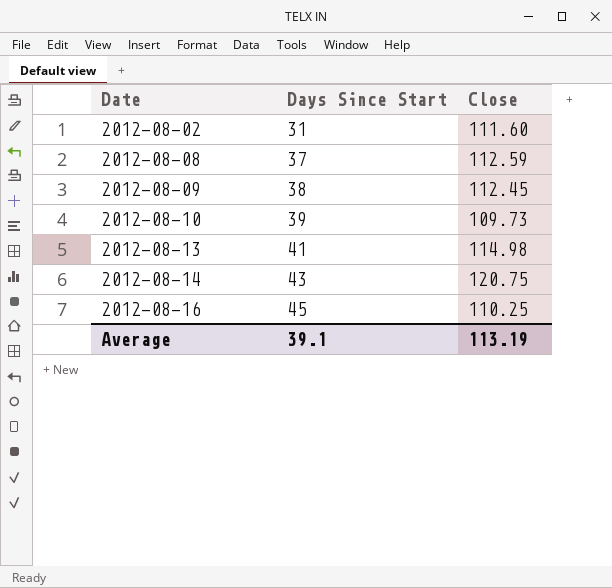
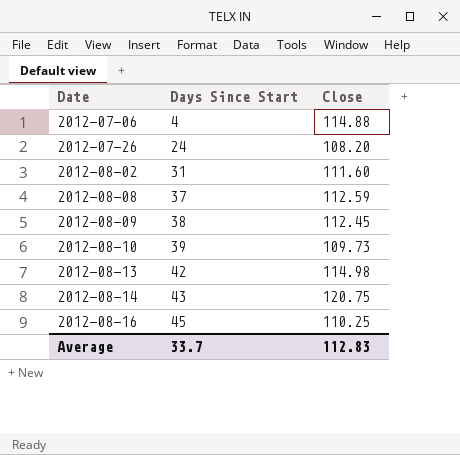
row 2012-07-06: none -> 4 | 114.88
row 2012-07-26: none -> 24 | 108.20
2012-08-13 | Days Since Start: 41 -> 42
Average | Days Since Start: 39.1 -> 33.7
Average | Close: 113.19 -> 112.83

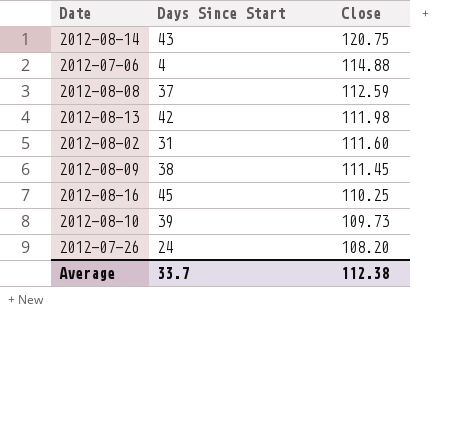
row order: Date ascending -> Close descending
2012-08-13 | Close: 114.98 -> 111.98
2012-08-09 | Close: 112.45 -> 111.45
Average | Close: 112.83 -> 112.38

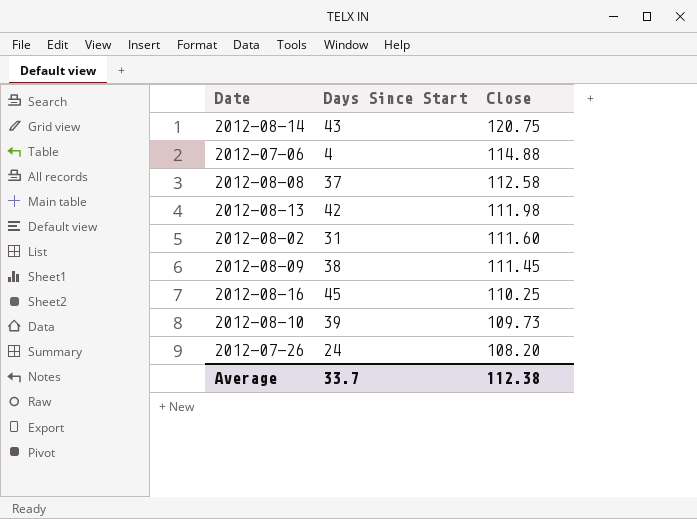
2012-08-08 | Close: 112.59 -> 112.58

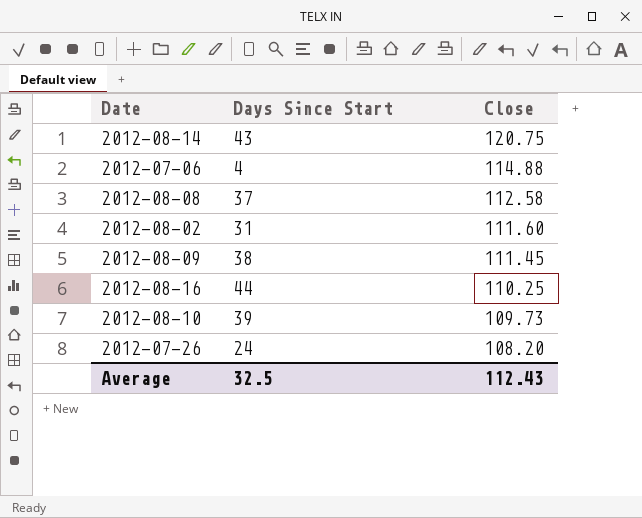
row 2012-08-13: 42 | 111.98 -> none
2012-08-16 | Days Since Start: 45 -> 44
Average | Days Since Start: 33.7 -> 32.5
Average | Close: 112.38 -> 112.43

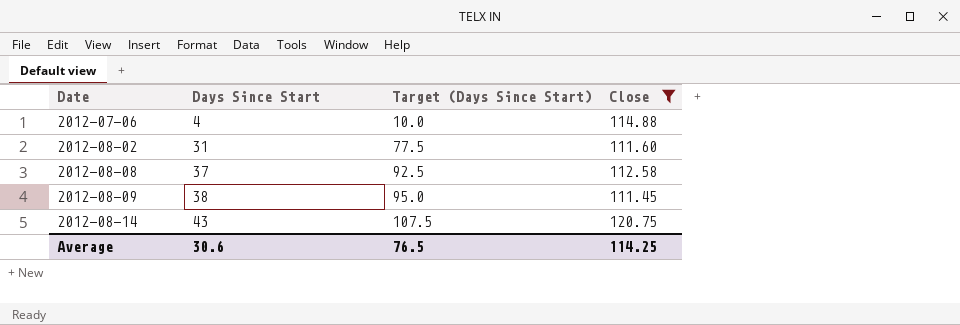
filter: none -> Close >= 111.45
row order: Close descending -> Date ascending
column Target (Days Since Start) | formula: none -> [Days Since Start] * 2.5
Average | Days Since Start: 32.5 -> 30.6
Average | Close: 112.43 -> 114.25

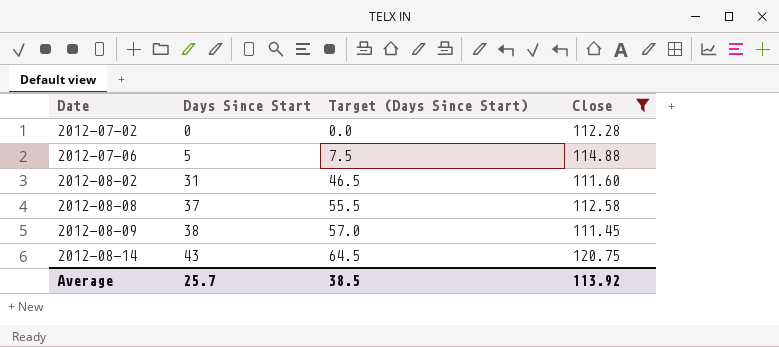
column Target (Days Since Start) | formula: [Days Since Start] * 2.5 -> [Days Since Start] * 1.5
row 2012-07-02: none -> 0 | 0.0 | 112.28
2012-07-06 | Days Since Start: 4 -> 5
Average | Days Since Start: 30.6 -> 25.7
Average | Target (Days Since Start): 76.5 -> 38.5
Average | Close: 114.25 -> 113.92

